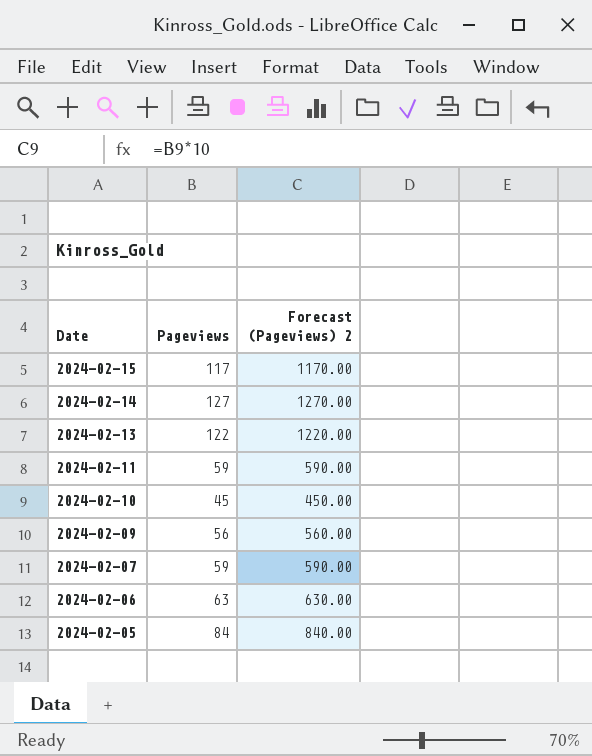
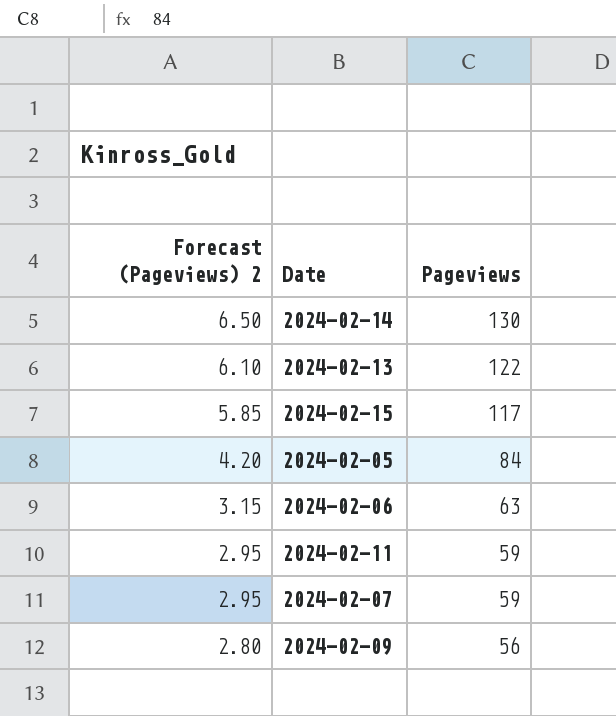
row order: Date descending -> Forecast (Pageviews) 2 descending
column Forecast (Pageviews) 2 | formula: [Pageviews] * 10 -> [Pageviews] * 0.05
column Forecast (Pageviews) 2 | position: 3 -> 1
row 2024-02-10: 45 | 450.00 -> none
2024-02-14 | Pageviews: 127 -> 130

